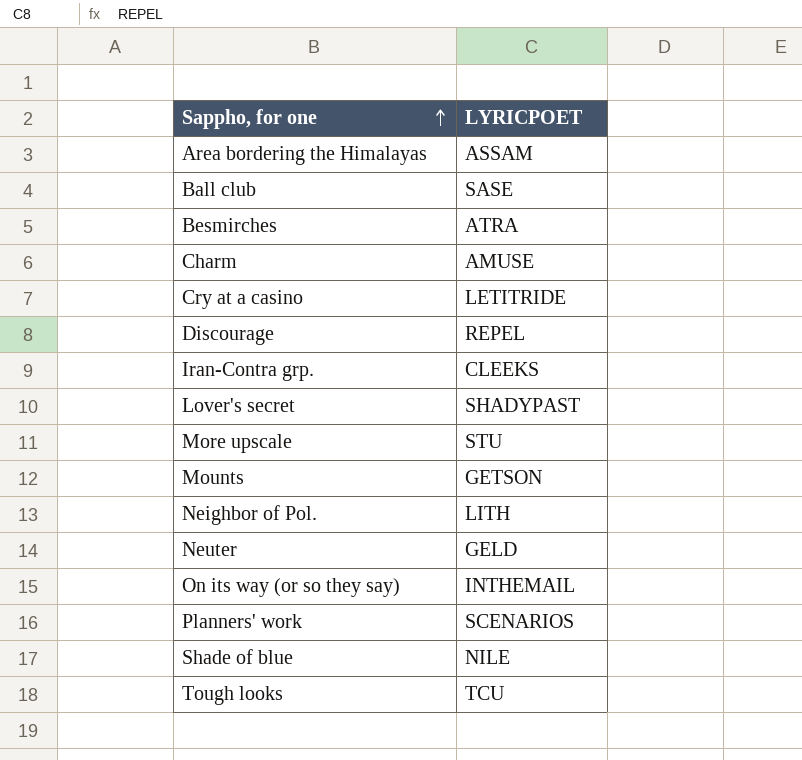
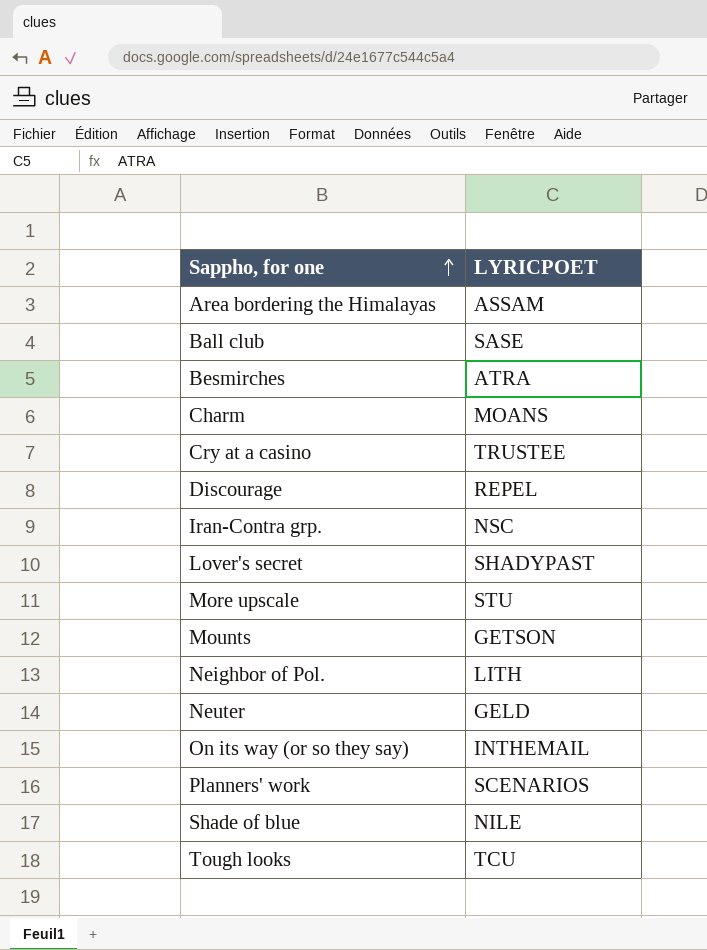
Charm | LYRICPOET: AMUSE -> MOANS
Cry at a casino | LYRICPOET: LETITRIDE -> TRUSTEE
Iran-Contra grp. | LYRICPOET: CLEEKS -> NSC

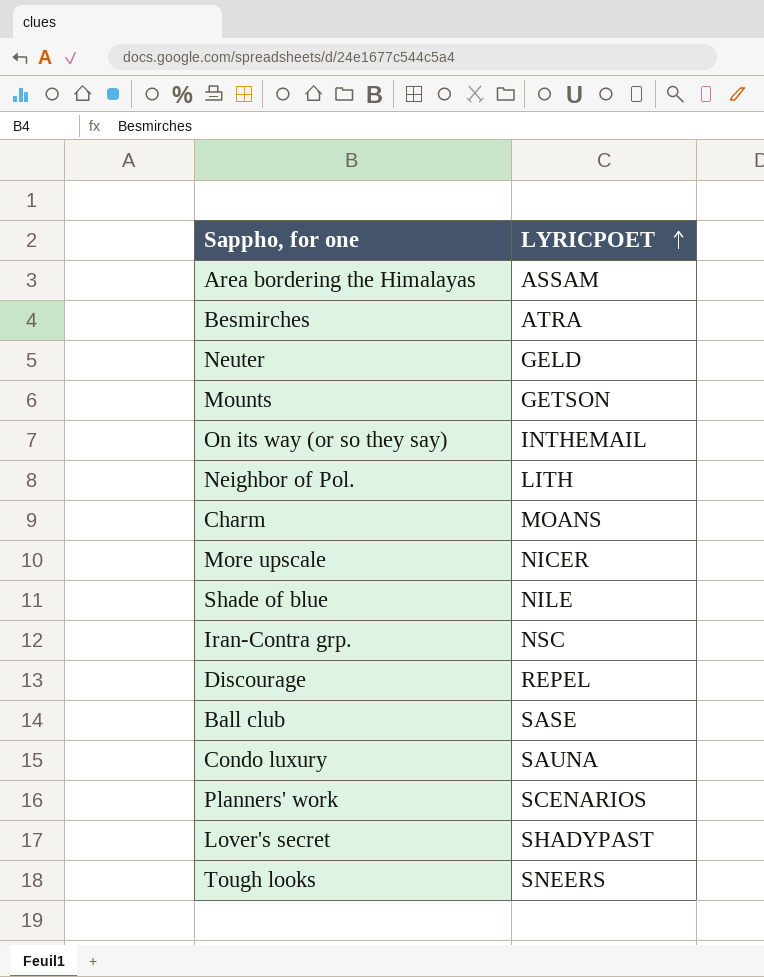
row order: Sappho, for one ascending -> LYRICPOET ascending
row Cry at a casino: TRUSTEE -> none
More upscale | LYRICPOET: STU -> NICER
row Condo luxury: none -> SAUNA
Tough looks | LYRICPOET: TCU -> SNEERS

